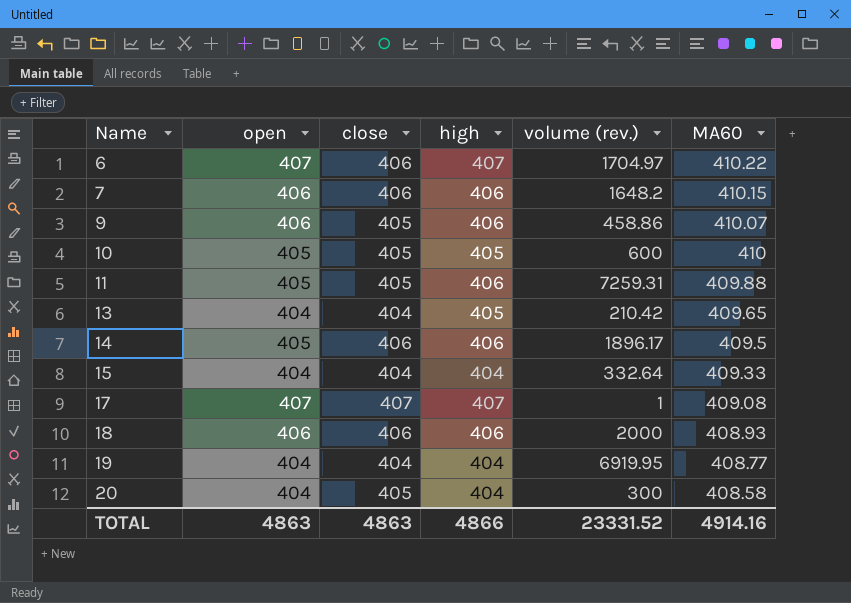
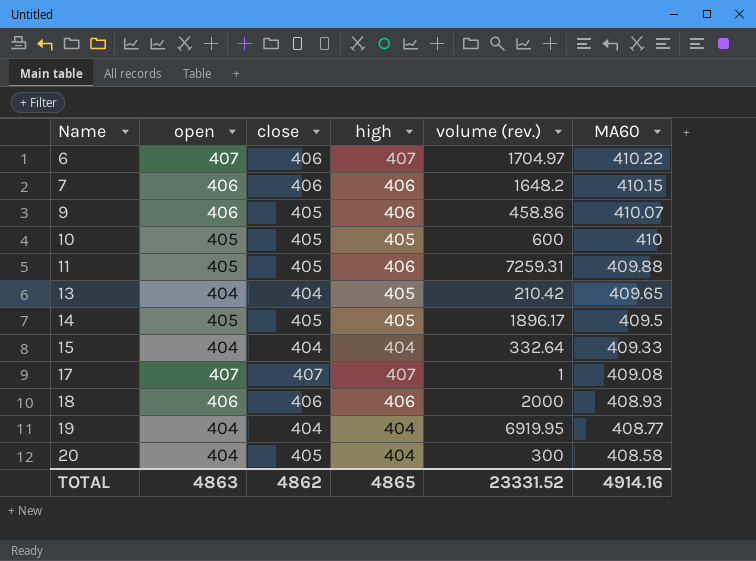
14 | close: 406 -> 405
14 | high: 406 -> 405
TOTAL | close: 4863 -> 4862
TOTAL | high: 4866 -> 4865

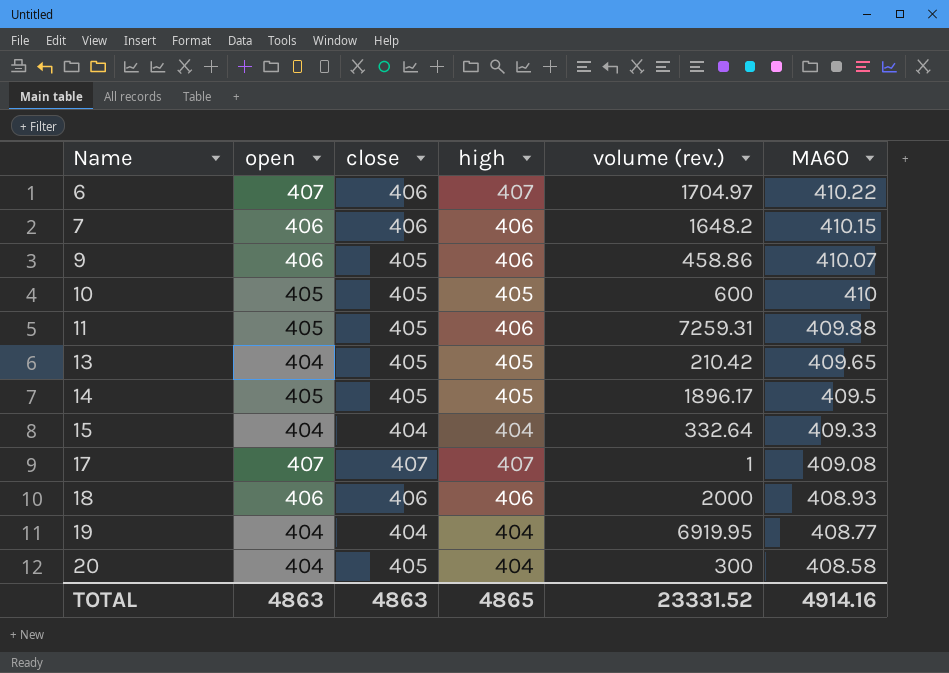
13 | close: 404 -> 405
TOTAL | close: 4862 -> 4863

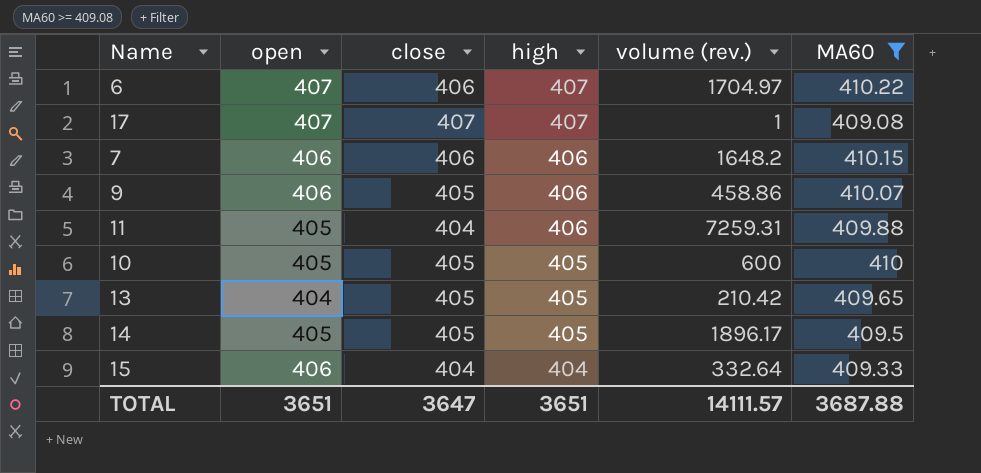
filter: none -> MA60 >= 409.08
row order: Name ascending -> high descending
11 | close: 405 -> 404
15 | open: 404 -> 406
TOTAL | open: 4863 -> 3651
TOTAL | close: 4863 -> 3647
TOTAL | high: 4865 -> 3651
TOTAL | volume (rev.): 23331.52 -> 14111.57
TOTAL | MA60: 4914.16 -> 3687.88

